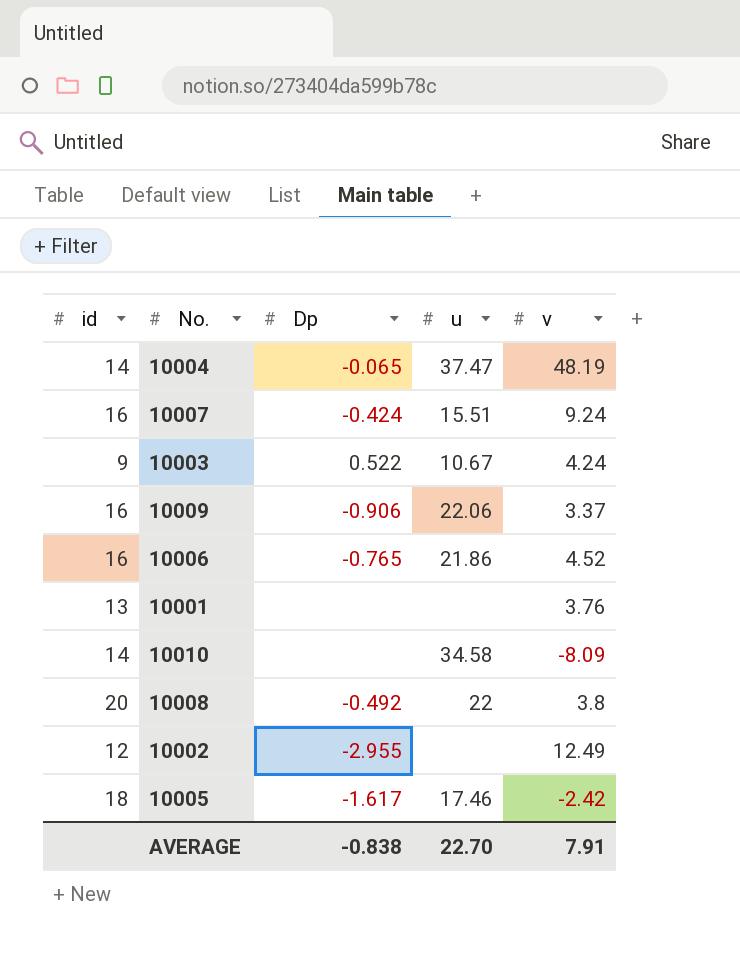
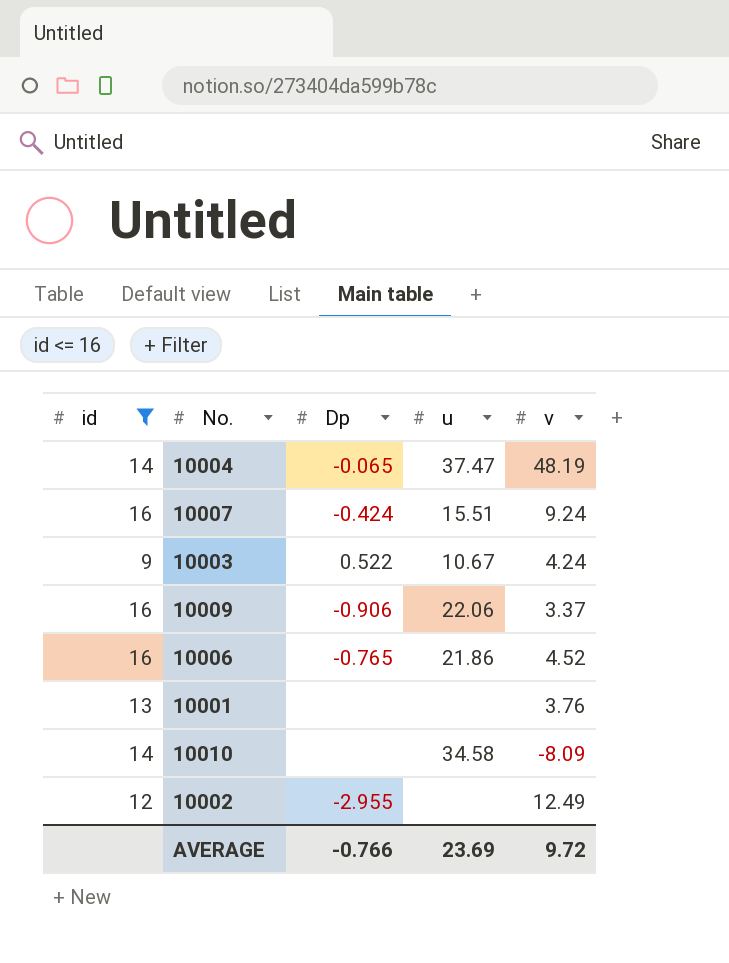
filter: none -> id <= 16
AVERAGE | Dp: -0.838 -> -0.766
AVERAGE | u: 22.70 -> 23.69
AVERAGE | v: 7.91 -> 9.72

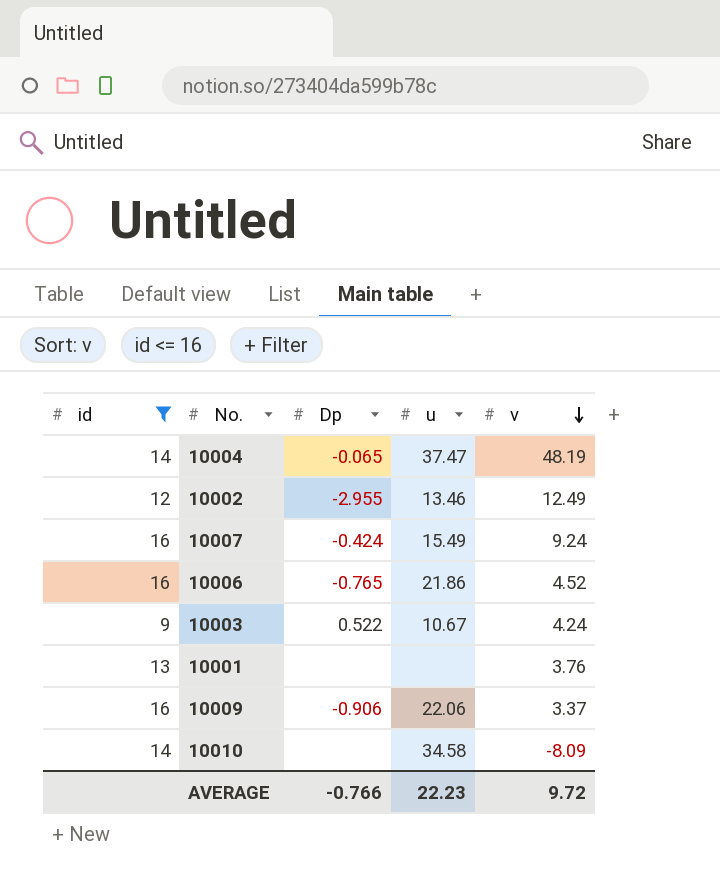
row order: none -> v descending
10002 | u: none -> 13.46
10007 | u: 15.51 -> 15.49
AVERAGE | u: 23.69 -> 22.23

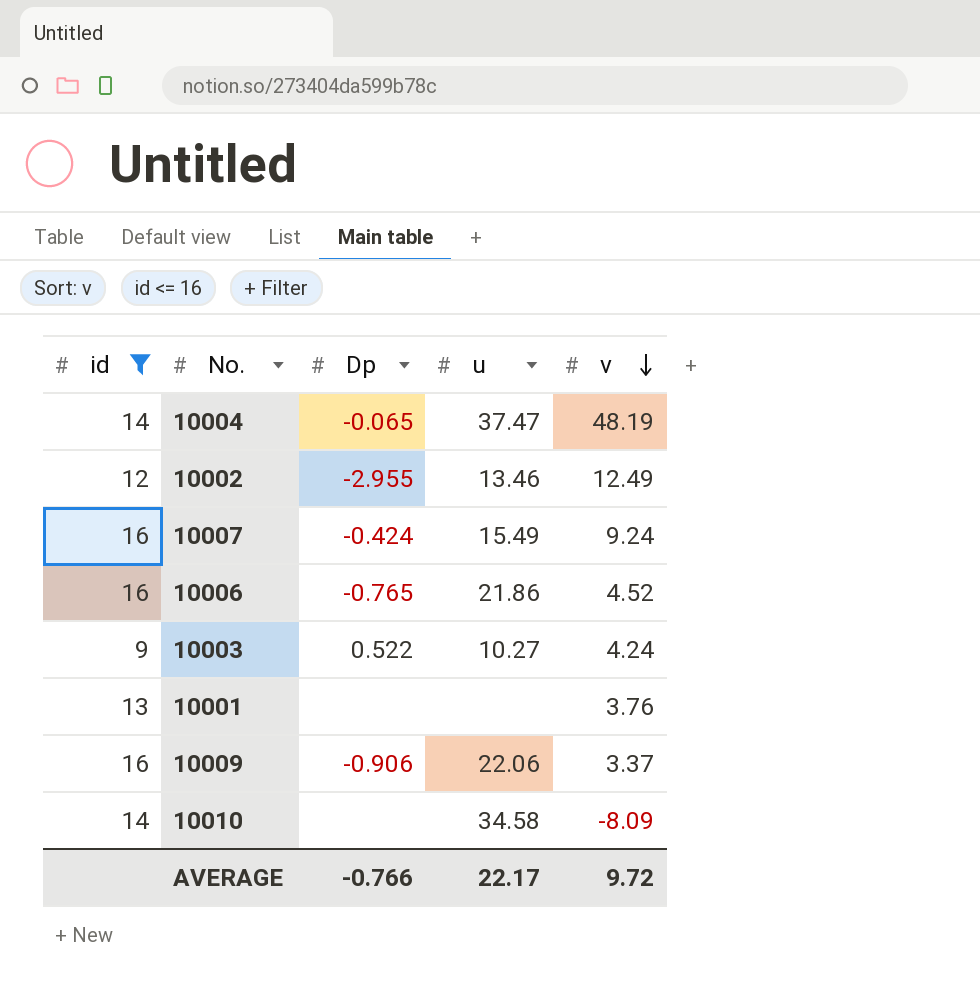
10003 | u: 10.67 -> 10.27
AVERAGE | u: 22.23 -> 22.17

